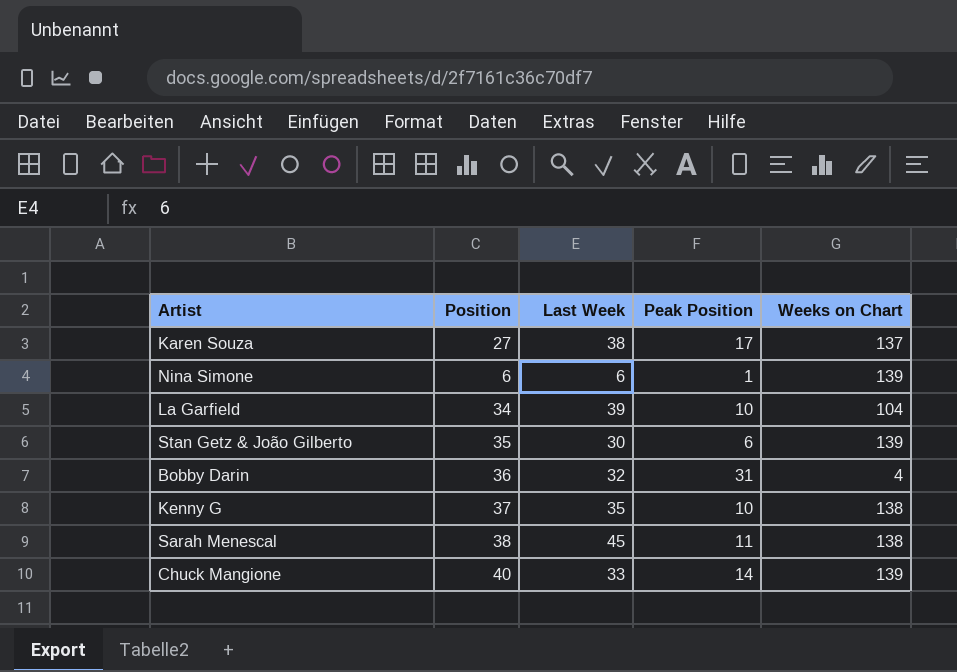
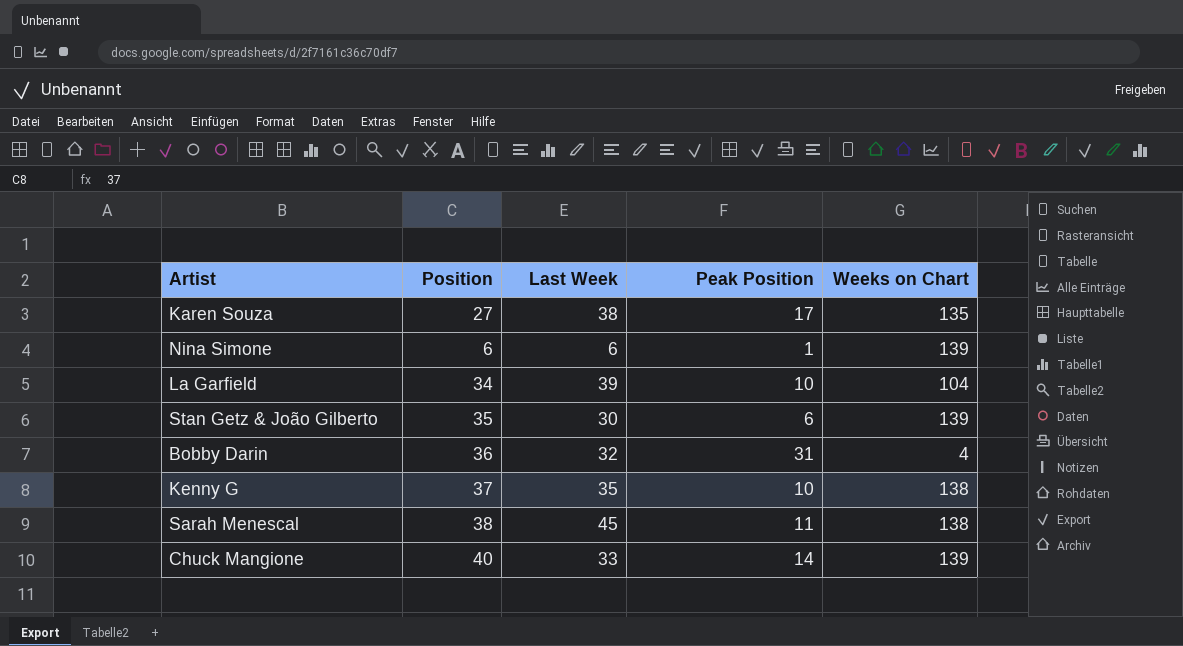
Karen Souza | Weeks on Chart: 137 -> 135

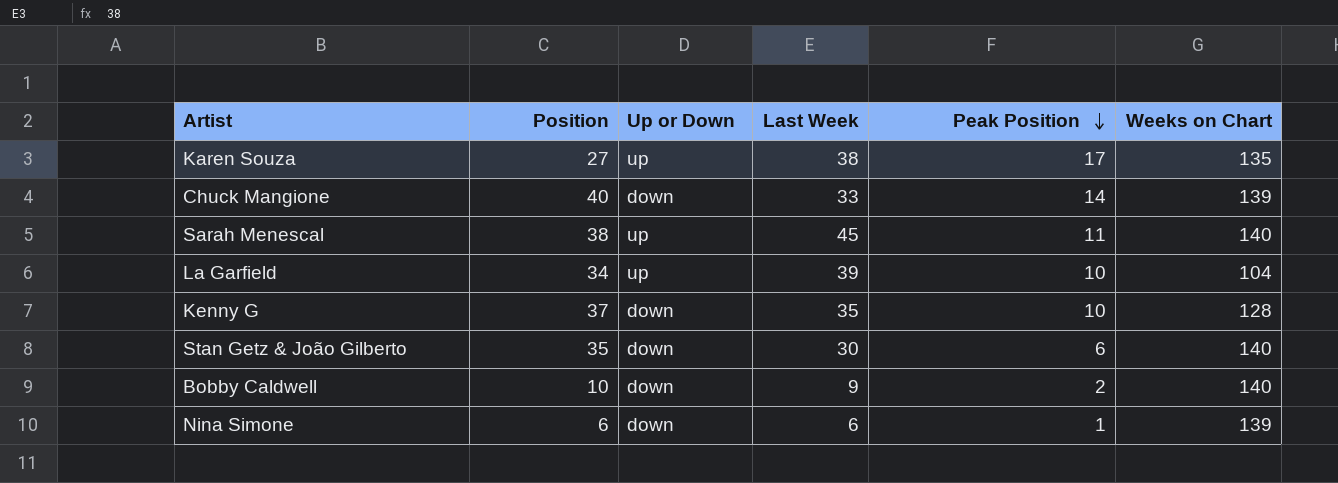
row order: none -> Peak Position descending
column Up or Down | position: none -> 3
row Bobby Darin: 36 | 32 | 31 | 4 -> none
Sarah Menescal | Weeks on Chart: 138 -> 140
Kenny G | Weeks on Chart: 138 -> 128
Stan Getz & João Gilberto | Weeks on Chart: 139 -> 140
row Bobby Caldwell: none -> 10 | down | 9 | 2 | 140

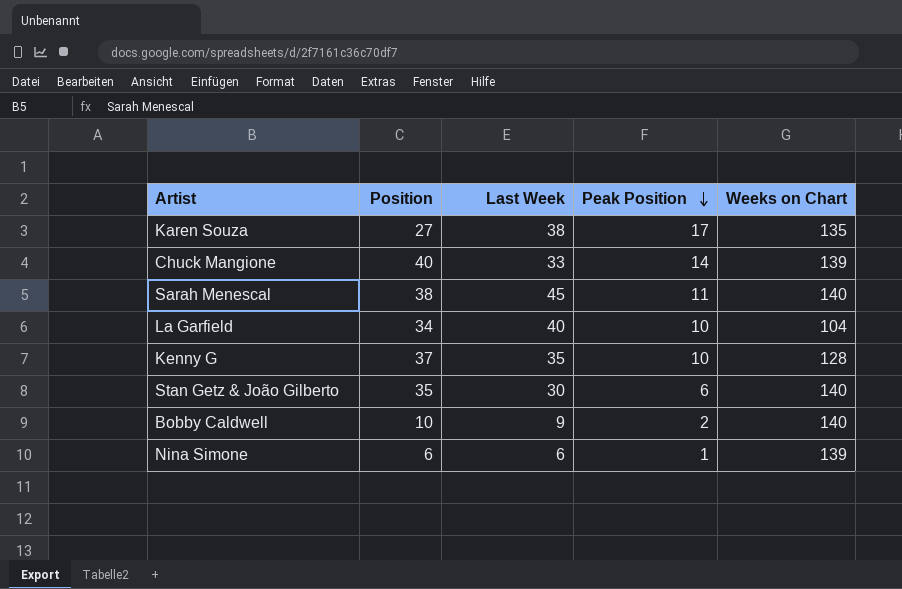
column Up or Down | position: 3 -> none
La Garfield | Last Week: 39 -> 40

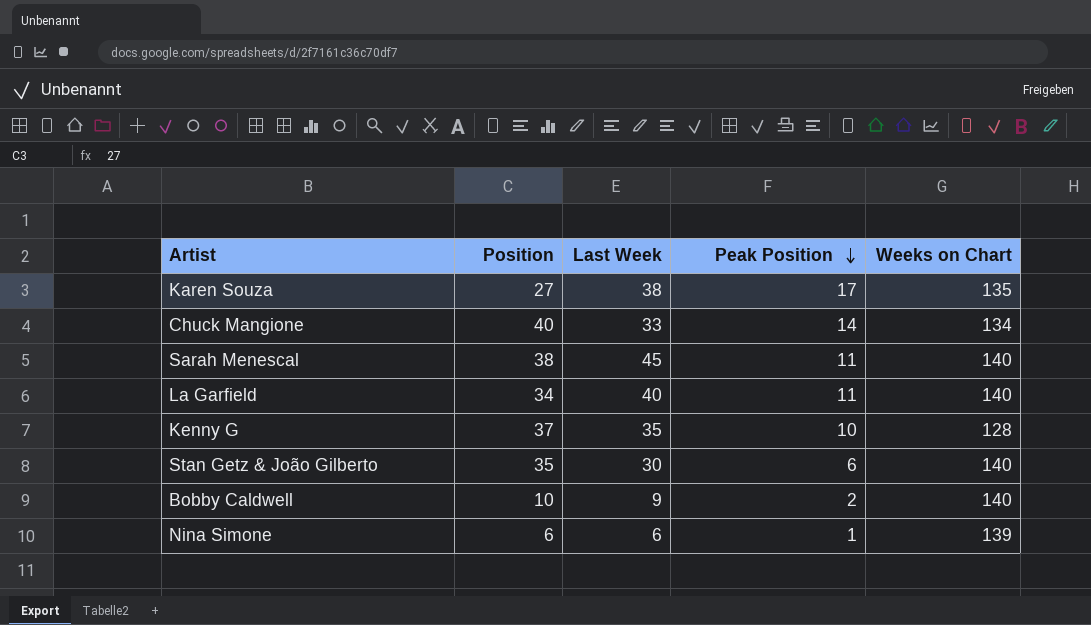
Chuck Mangione | Weeks on Chart: 139 -> 134
La Garfield | Peak Position: 10 -> 11
La Garfield | Weeks on Chart: 104 -> 140

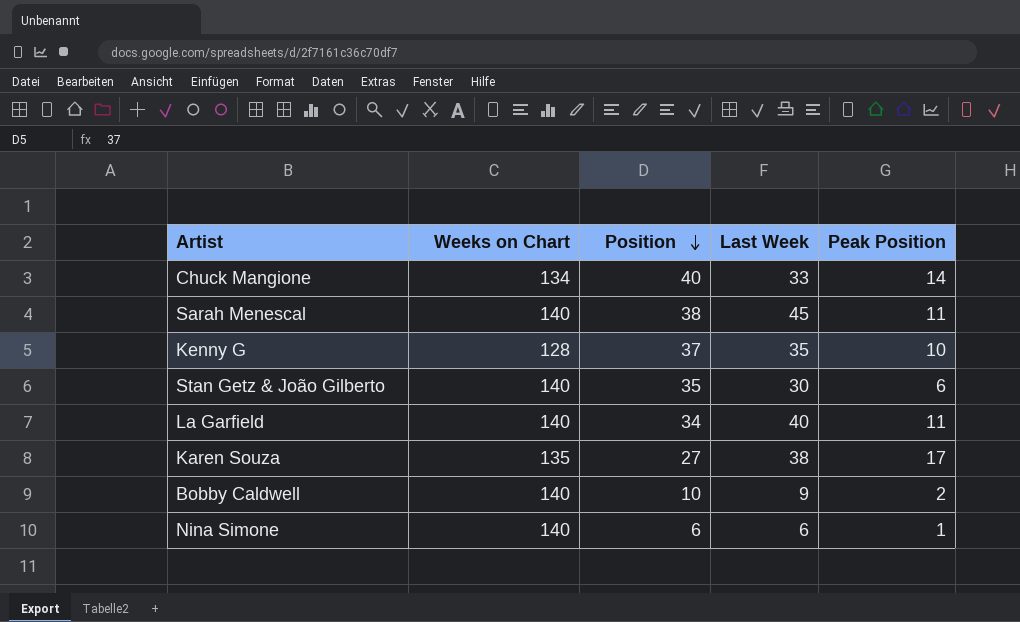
row order: Peak Position descending -> Position descending
column Weeks on Chart | position: 5 -> 2
Nina Simone | Weeks on Chart: 139 -> 140

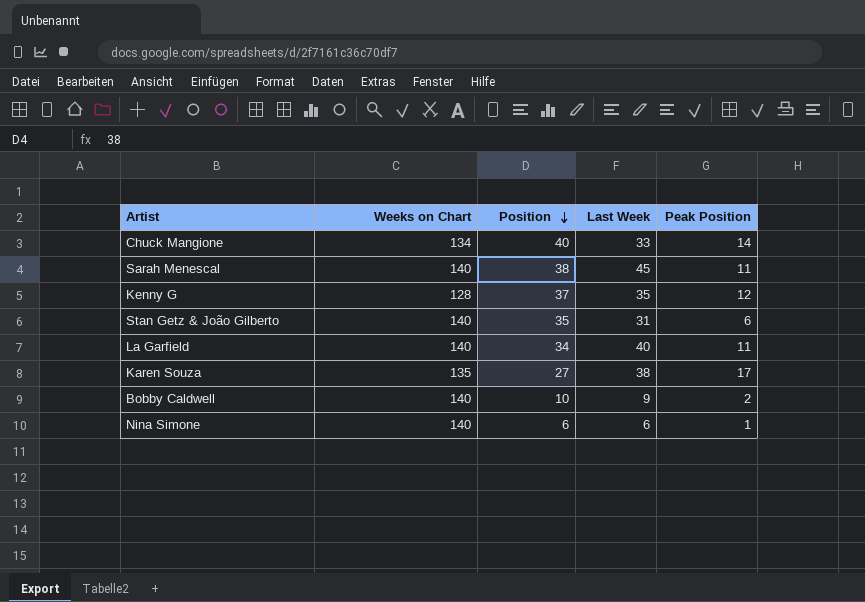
Kenny G | Peak Position: 10 -> 12
Stan Getz & João Gilberto | Last Week: 30 -> 31

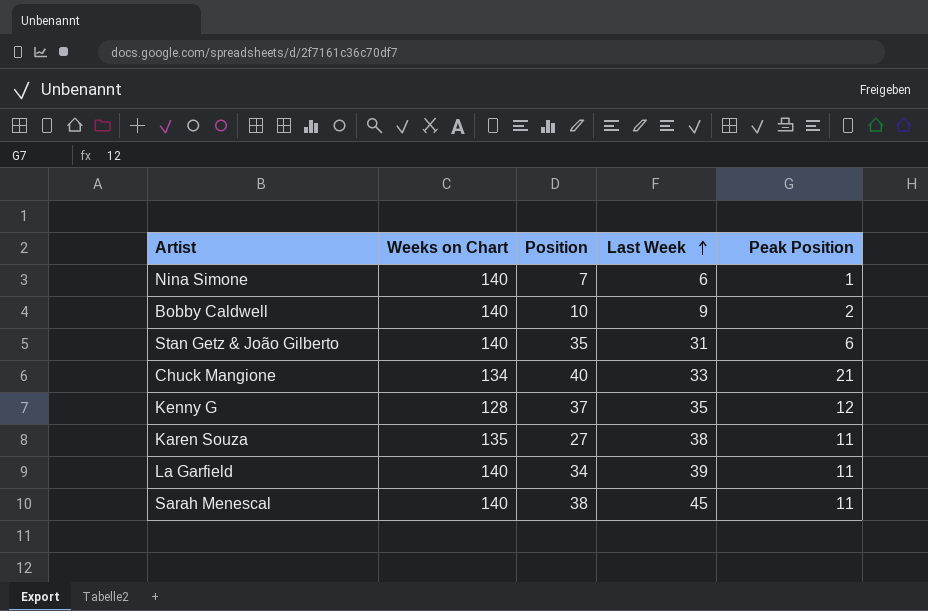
row order: Position descending -> Last Week ascending
Nina Simone | Position: 6 -> 7
Chuck Mangione | Peak Position: 14 -> 21
Karen Souza | Peak Position: 17 -> 11
La Garfield | Last Week: 40 -> 39

